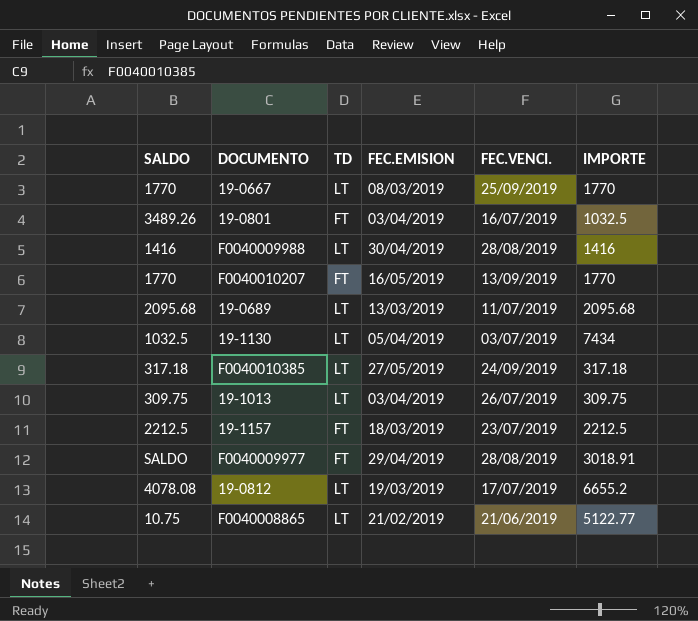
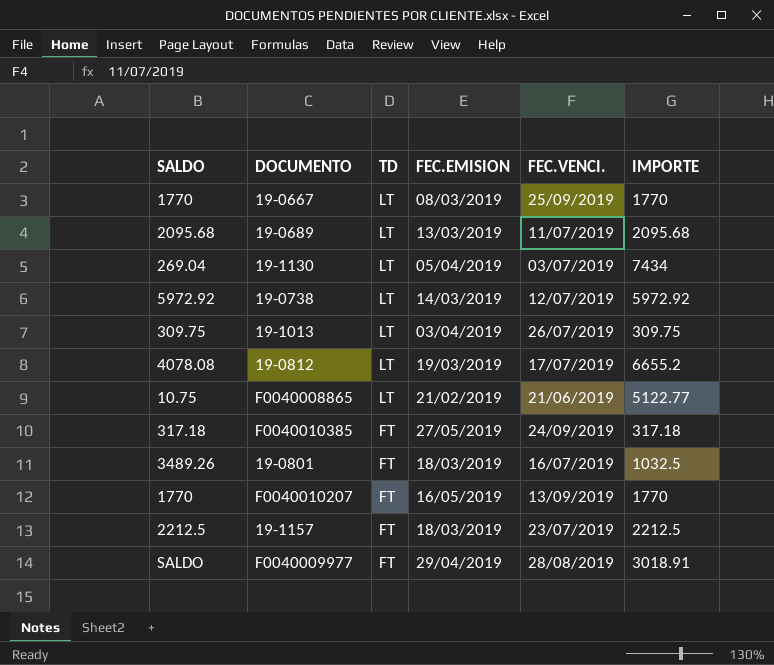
row order: none -> TD descending
row F0040009988: 1416 | LT | 30/04/2019 | 28/08/2019 | 1416 -> none
19-1130 | SALDO: 1032.5 -> 269.04
row 19-0738: none -> 5972.92 | LT | 14/03/2019 | 12/07/2019 | 5972.92
F0040010385 | TD: LT -> FT
19-0801 | FEC.EMISION: 03/04/2019 -> 18/03/2019

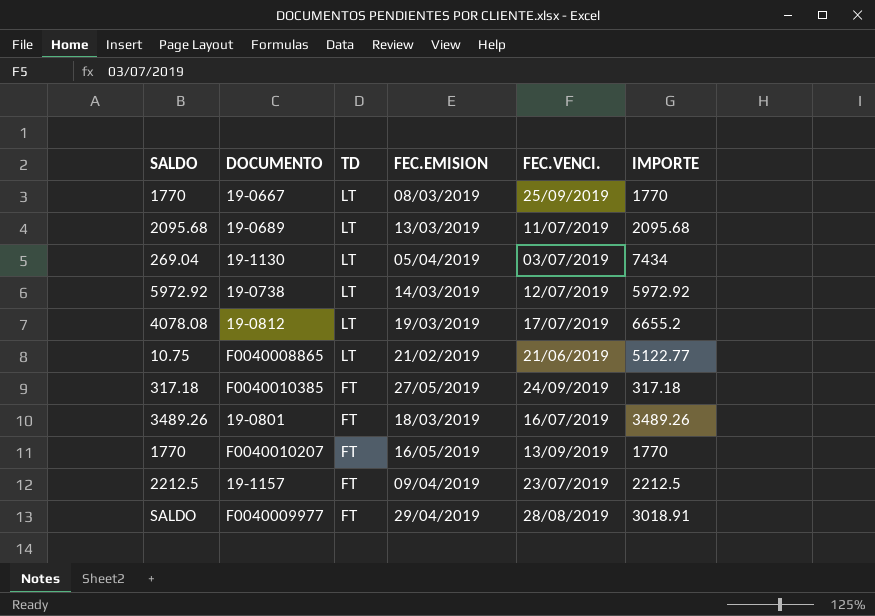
row 19-1013: 309.75 | LT | 03/04/2019 | 26/07/2019 | 309.75 -> none
19-0801 | IMPORTE: 1032.5 -> 3489.26
19-1157 | FEC.EMISION: 18/03/2019 -> 09/04/2019

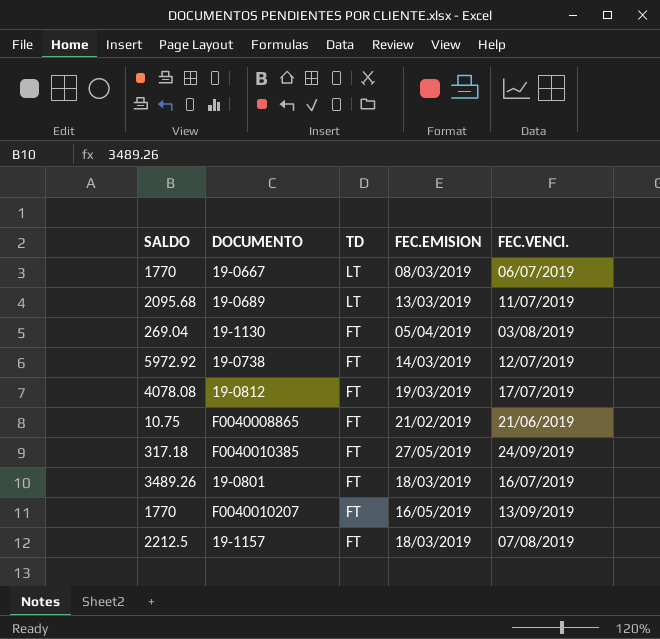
column IMPORTE | position: 6 -> none
row F0040009977: SALDO | FT | 29/04/2019 | 28/08/2019 | 3018.91 -> none
19-0667 | FEC.VENCI.: 25/09/2019 -> 06/07/2019
19-1130 | TD: LT -> FT
19-1130 | FEC.VENCI.: 03/07/2019 -> 03/08/2019
19-0738 | TD: LT -> FT
19-0812 | TD: LT -> FT
F0040008865 | TD: LT -> FT
19-1157 | FEC.EMISION: 09/04/2019 -> 18/03/2019
19-1157 | FEC.VENCI.: 23/07/2019 -> 07/08/2019

